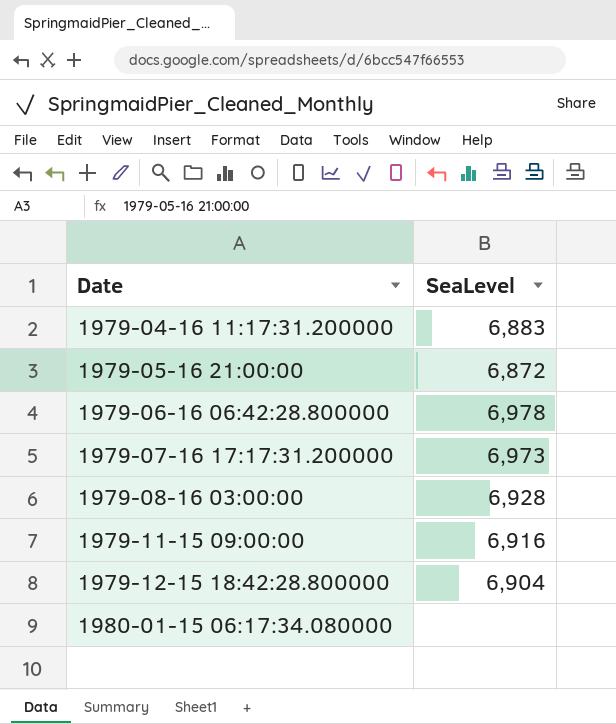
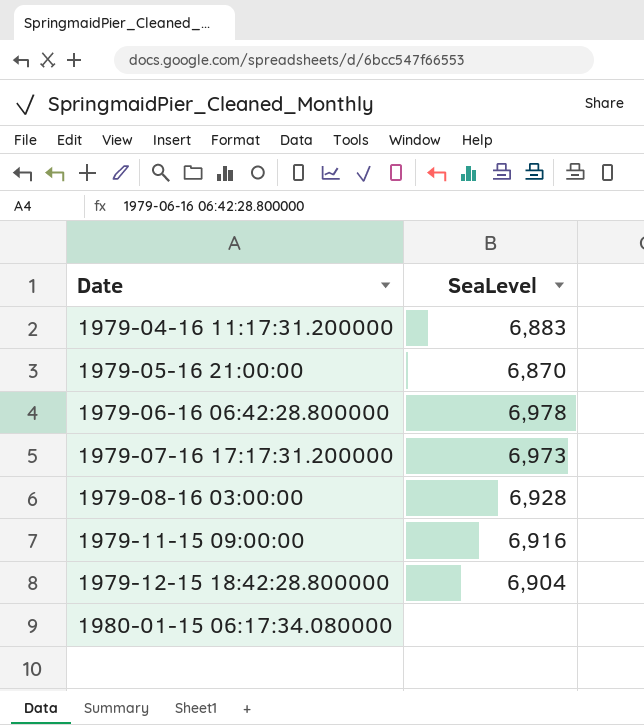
1979-05-16 21:00:00 | SeaLevel: 6,872 -> 6,870

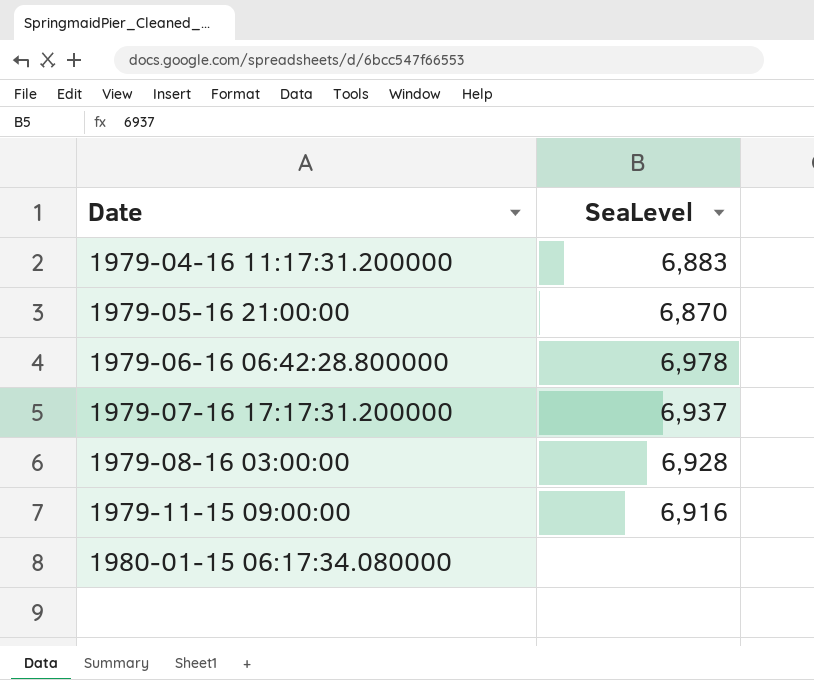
row 1979-12-15 18:42:28.800000: 6,904 -> none
1979-07-16 17:17:31.200000 | SeaLevel: 6,973 -> 6,937

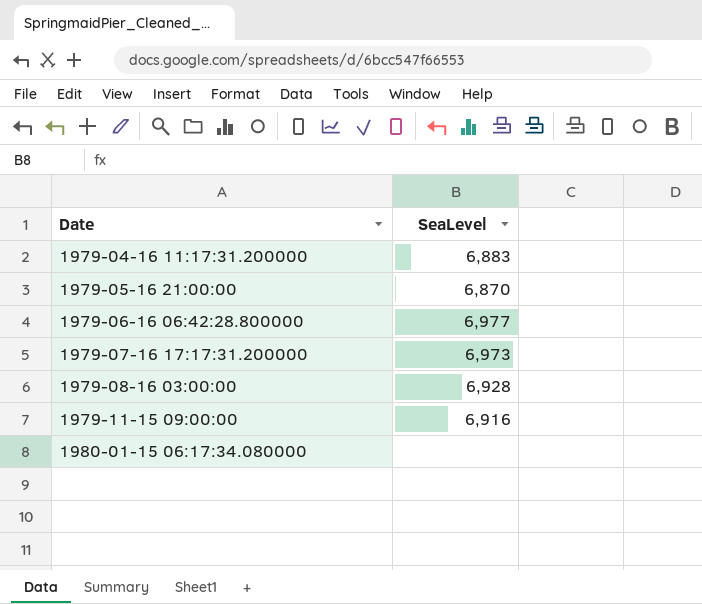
1979-06-16 06:42:28.800000 | SeaLevel: 6,978 -> 6,977
1979-07-16 17:17:31.200000 | SeaLevel: 6,937 -> 6,973

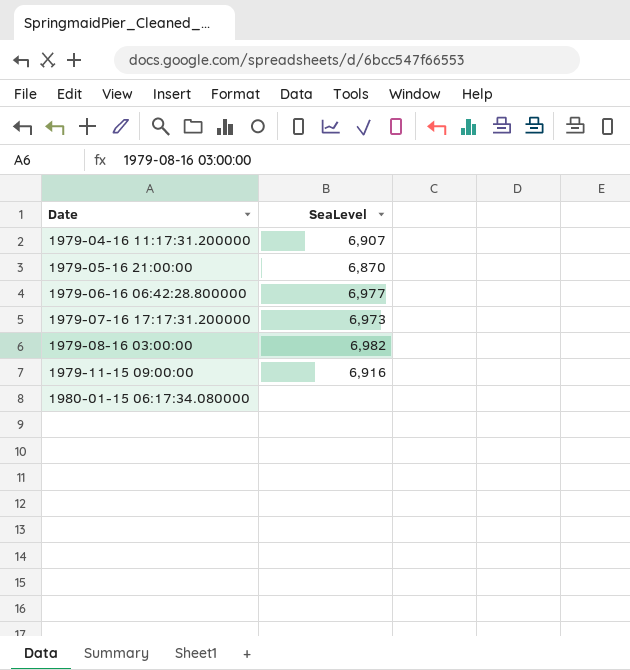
1979-04-16 11:17:31.200000 | SeaLevel: 6,883 -> 6,907
1979-08-16 03:00:00 | SeaLevel: 6,928 -> 6,982

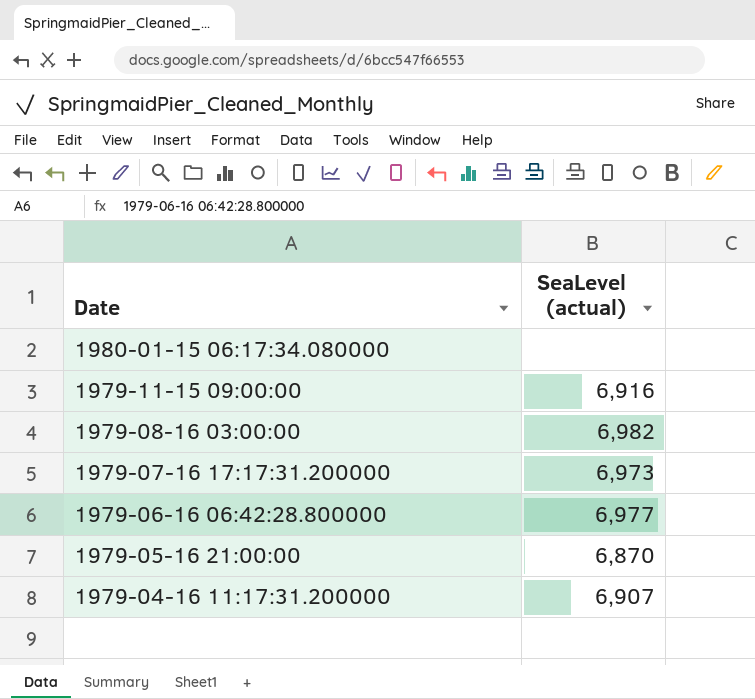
row order: Date ascending -> Date descending
column name: SeaLevel -> SeaLevel (actual)

